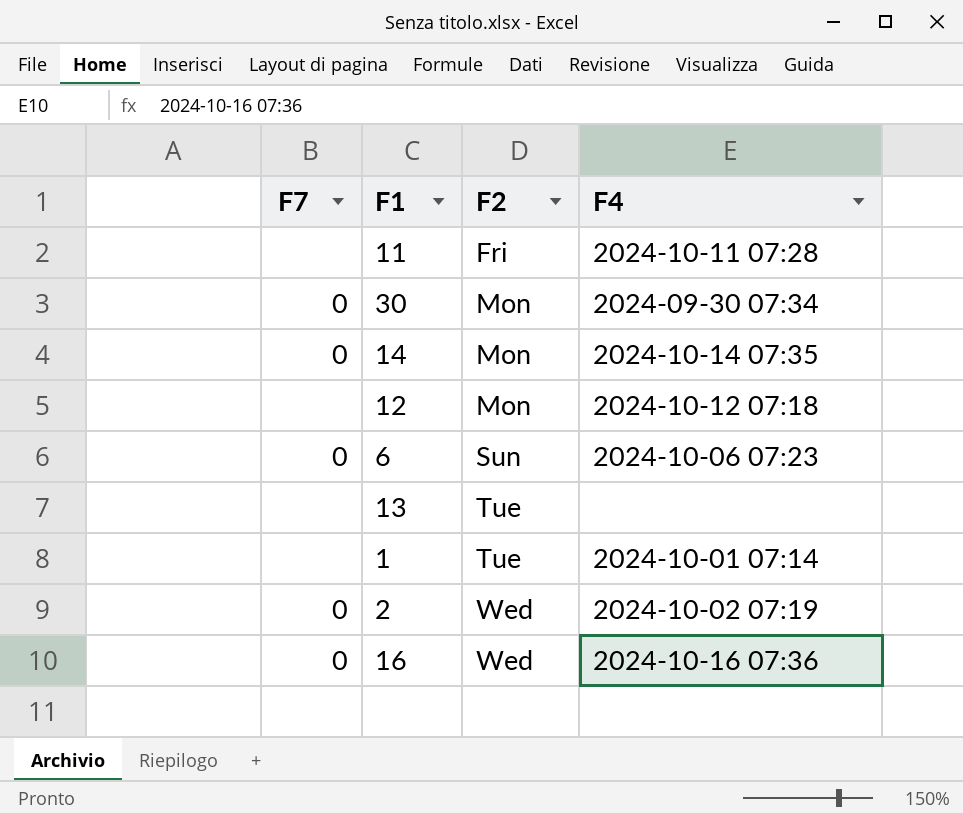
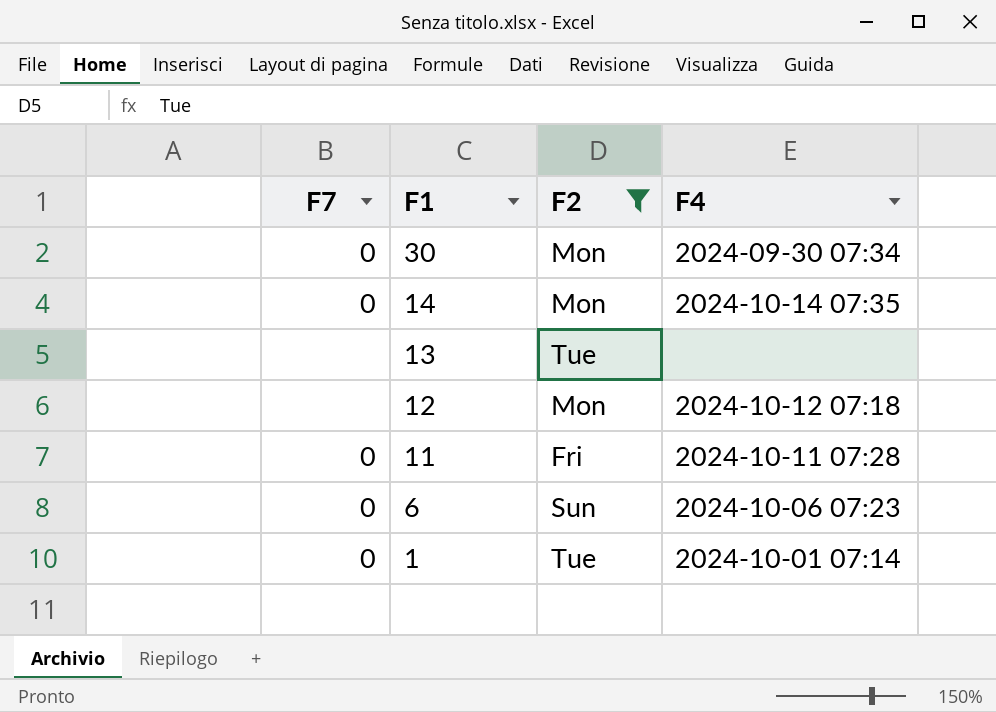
filter: none -> F2 != Wed
row order: F2 ascending -> F1 descending
11 | F7: none -> 0
1 | F7: none -> 0

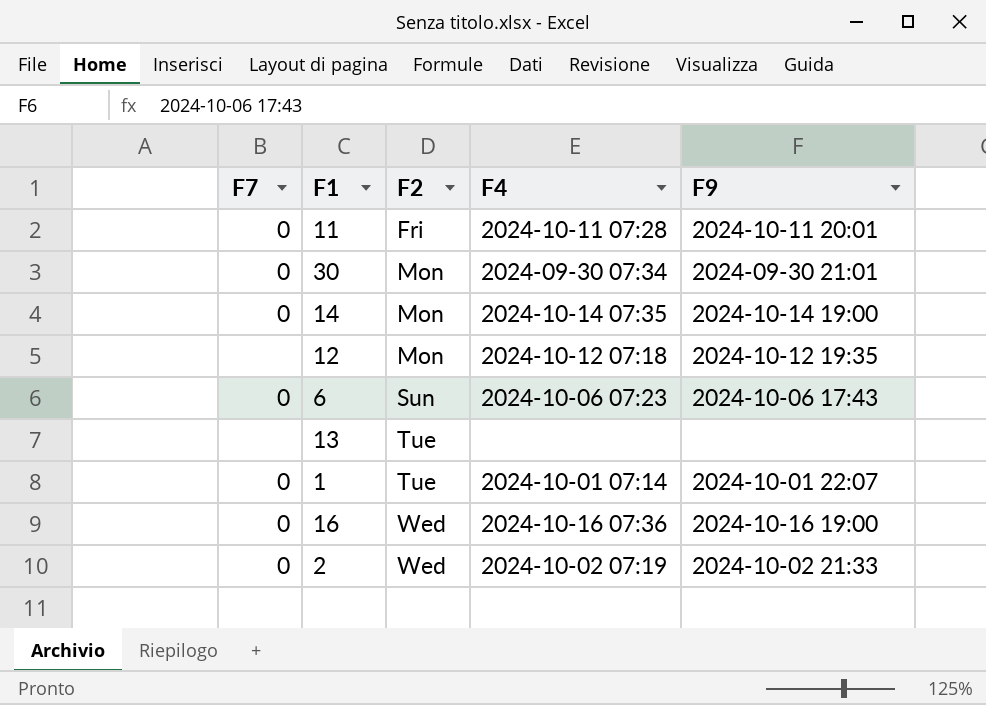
filter: F2 != Wed -> none
row order: F1 descending -> F2 ascending
column F9 | position: none -> 5

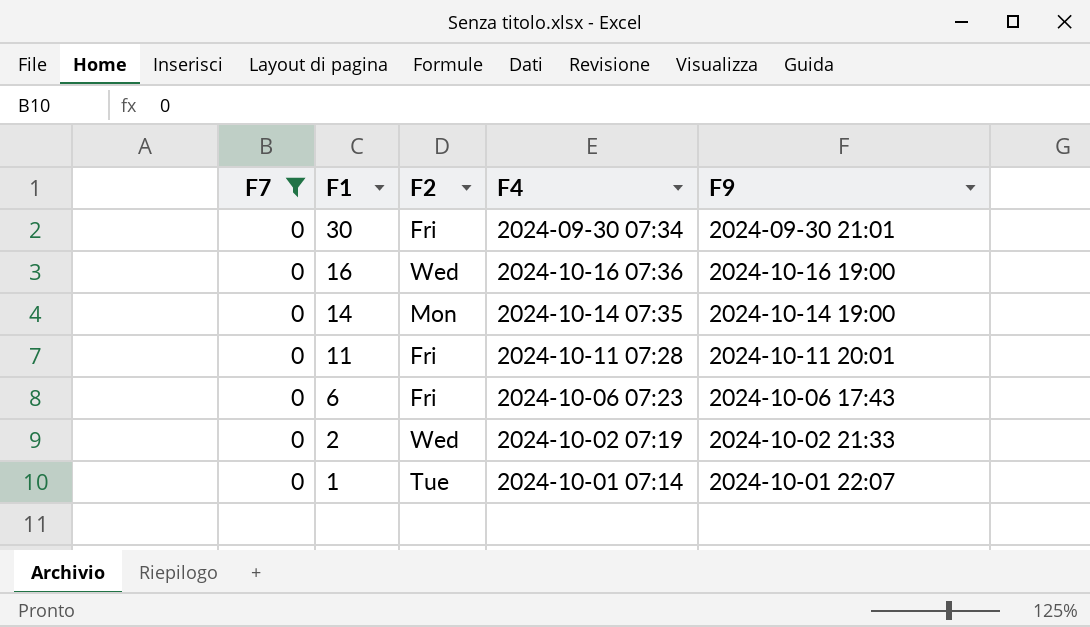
filter: none -> F7 = 0
row order: F2 ascending -> F1 descending
30 | F2: Mon -> Fri
6 | F2: Sun -> Fri

